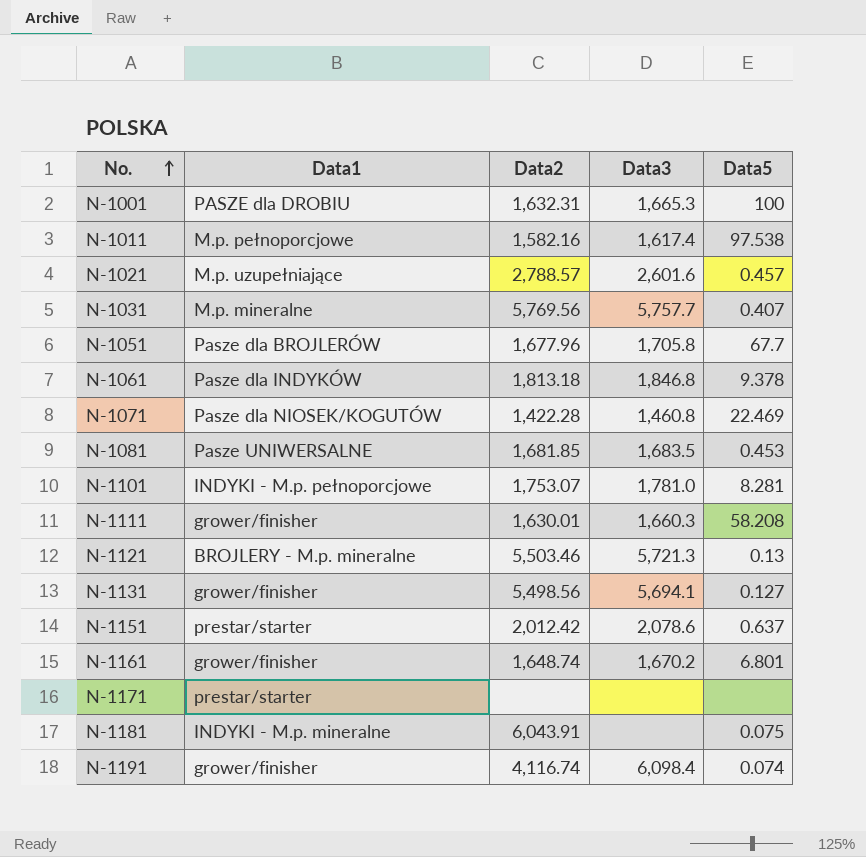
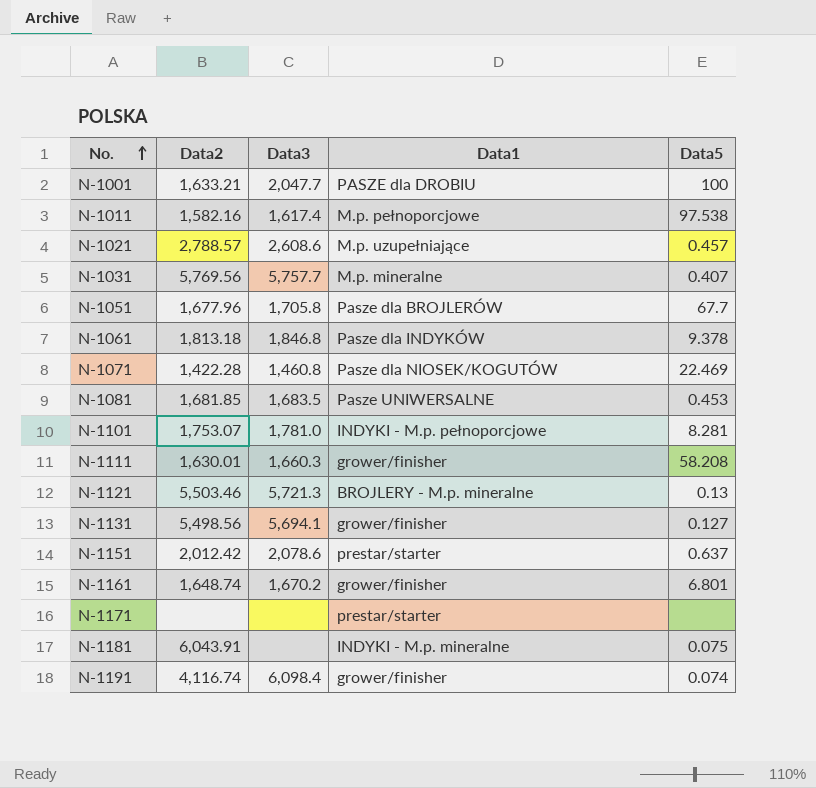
column Data1 | position: 2 -> 4
N-1001 | Data2: 1,632.31 -> 1,633.21
N-1001 | Data3: 1,665.3 -> 2,047.7
N-1021 | Data3: 2,601.6 -> 2,608.6

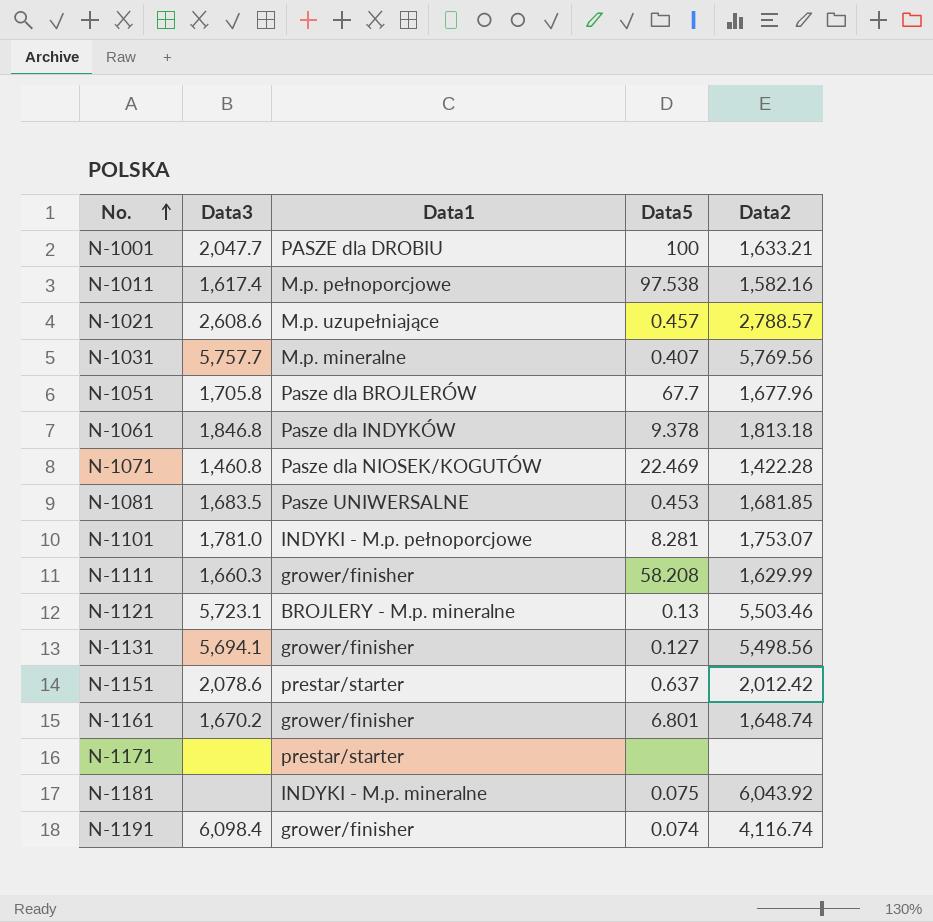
column Data2 | position: 2 -> 5
N-1111 | Data2: 1,630.01 -> 1,629.99
N-1121 | Data3: 5,721.3 -> 5,723.1
N-1181 | Data2: 6,043.91 -> 6,043.92

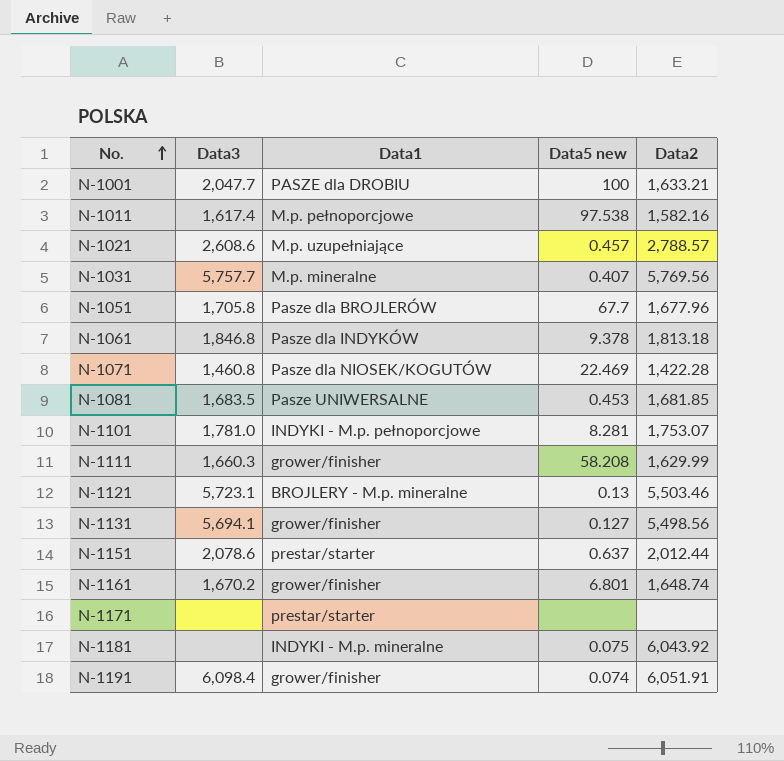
column name: Data5 -> Data5 new
N-1151 | Data2: 2,012.42 -> 2,012.44
N-1191 | Data2: 4,116.74 -> 6,051.91

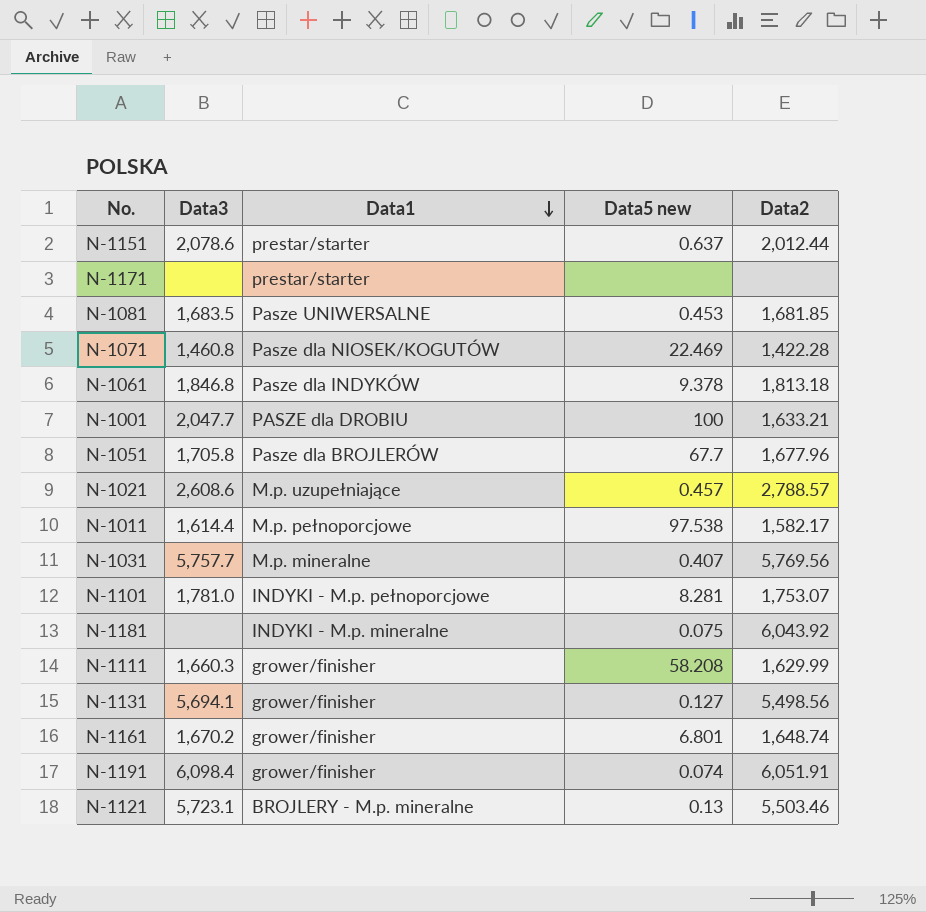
row order: No. ascending -> Data1 descending
N-1011 | Data3: 1,617.4 -> 1,614.4
N-1011 | Data2: 1,582.16 -> 1,582.17

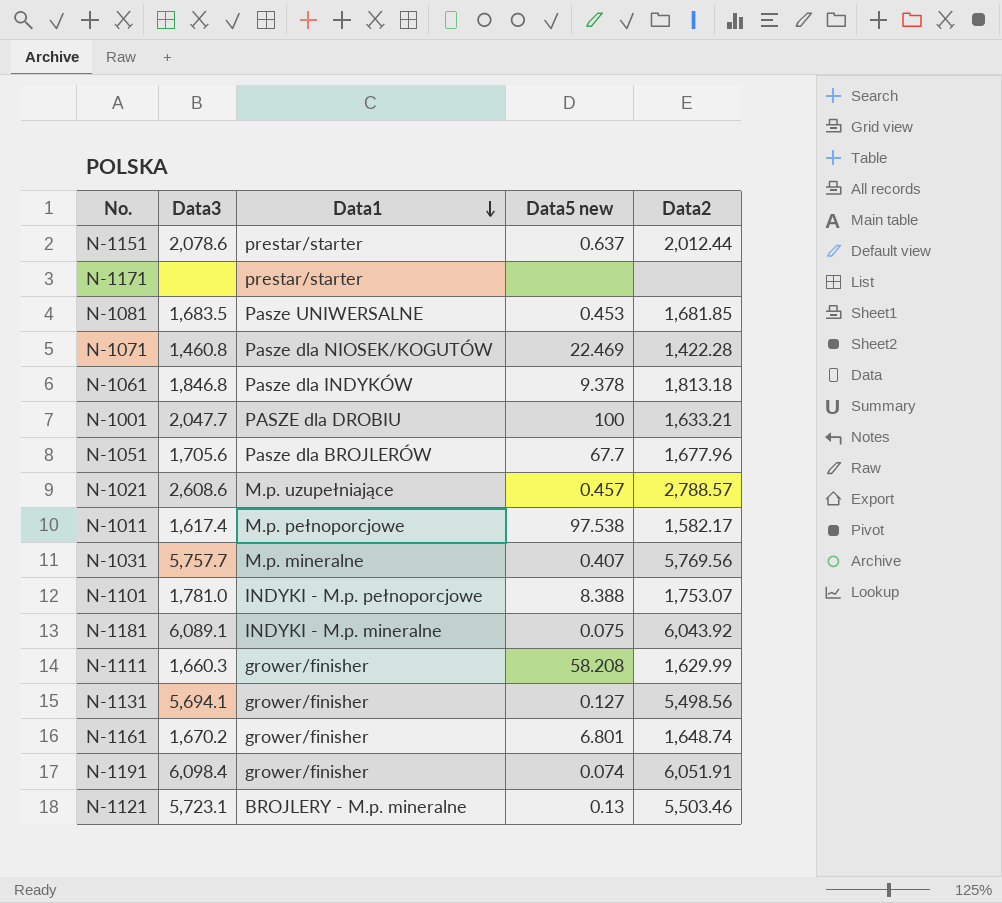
N-1051 | Data3: 1,705.8 -> 1,705.6
N-1011 | Data3: 1,614.4 -> 1,617.4
N-1101 | Data5 new: 8.281 -> 8.388
N-1181 | Data3: none -> 6,089.1

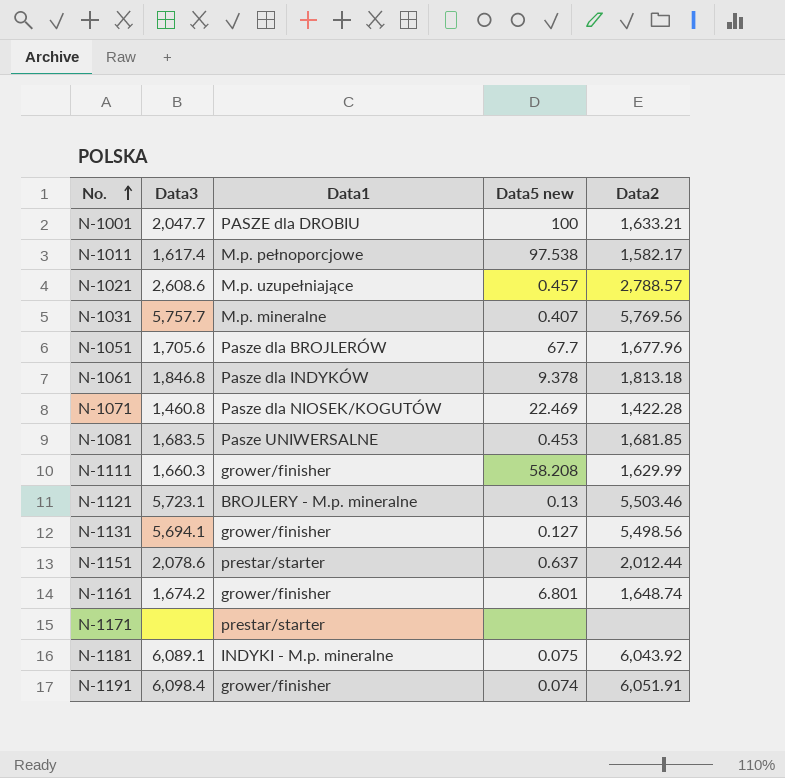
row order: Data1 descending -> No. ascending
row N-1101: 1,781.0 | INDYKI - M.p. pełnoporcjowe | 8.388 | 1,753.07 -> none
N-1161 | Data3: 1,670.2 -> 1,674.2

